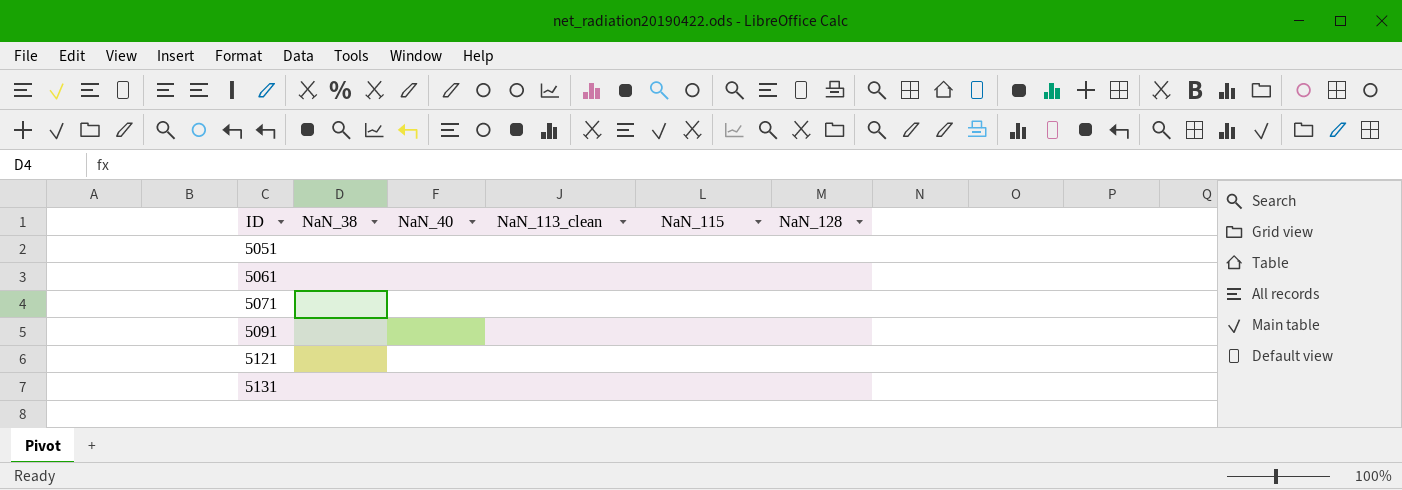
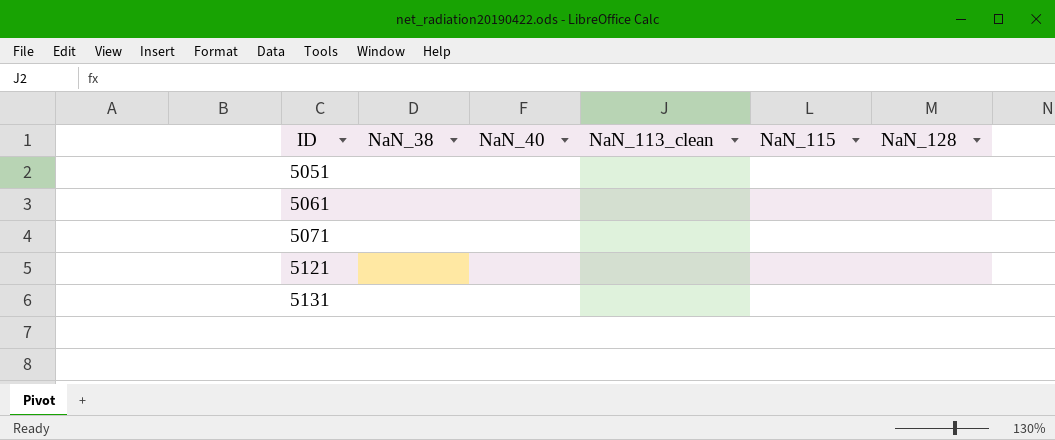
row 5091: none | none | none | none | none -> none

